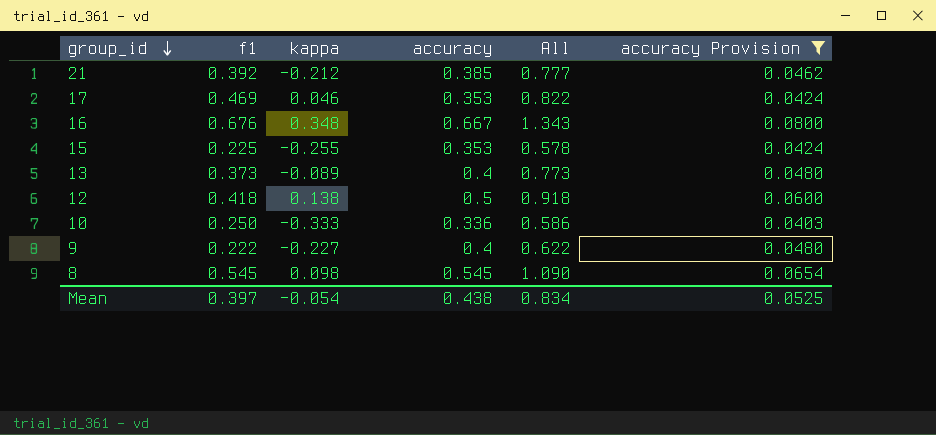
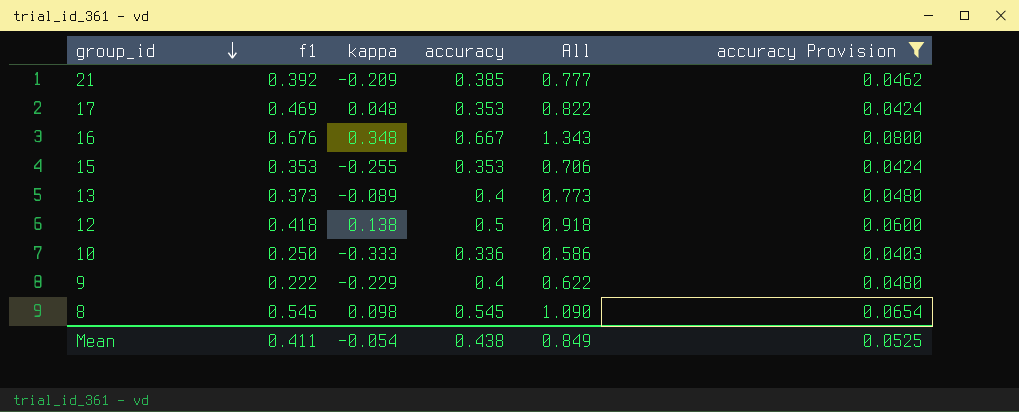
21 | kappa: -0.212 -> -0.209
17 | kappa: 0.046 -> 0.048
15 | f1: 0.225 -> 0.353
15 | All: 0.578 -> 0.706
9 | kappa: -0.227 -> -0.229
Mean | f1: 0.397 -> 0.411
Mean | All: 0.834 -> 0.849

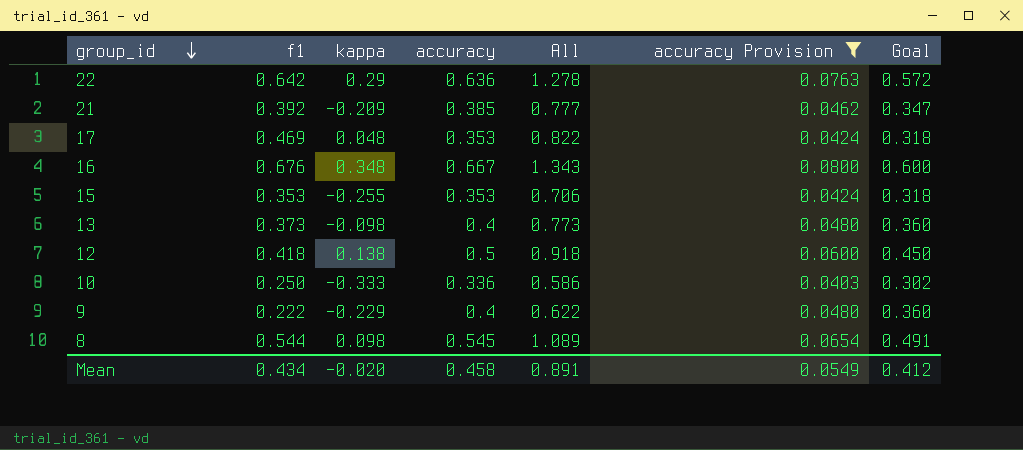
column Goal | formula: none -> [accuracy] * 0.9
row 22: none -> 0.642 | 0.29 | 0.636 | 1.278 | 0.0763 | 0.572
13 | kappa: -0.089 -> -0.098
8 | f1: 0.545 -> 0.544
8 | All: 1.090 -> 1.089
Mean | f1: 0.411 -> 0.434
Mean | kappa: -0.054 -> -0.020
Mean | accuracy: 0.438 -> 0.458
Mean | All: 0.849 -> 0.891
Mean | accuracy Provision: 0.0525 -> 0.0549

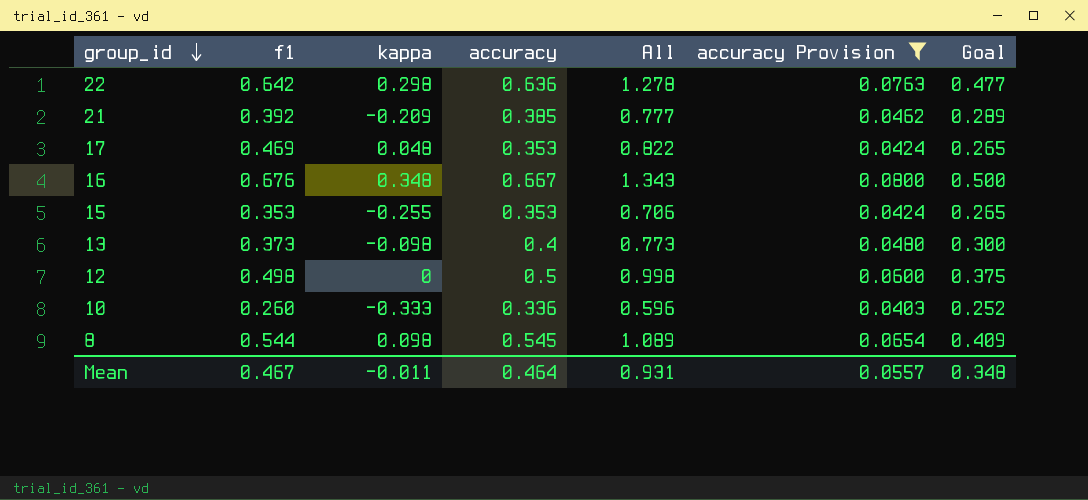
column Goal | formula: [accuracy] * 0.9 -> [accuracy] * 0.75
row 9: 0.222 | -0.229 | 0.4 | 0.622 | 0.0480 | 0.360 -> none
22 | kappa: 0.29 -> 0.298
12 | f1: 0.418 -> 0.498
12 | kappa: 0.138 -> 0
12 | All: 0.918 -> 0.998
10 | f1: 0.250 -> 0.260
10 | All: 0.586 -> 0.596
Mean | f1: 0.434 -> 0.467
Mean | kappa: -0.020 -> -0.011
Mean | accuracy: 0.458 -> 0.464
Mean | All: 0.891 -> 0.931
Mean | accuracy Provision: 0.0549 -> 0.0557
Mean | Goal: 0.412 -> 0.348

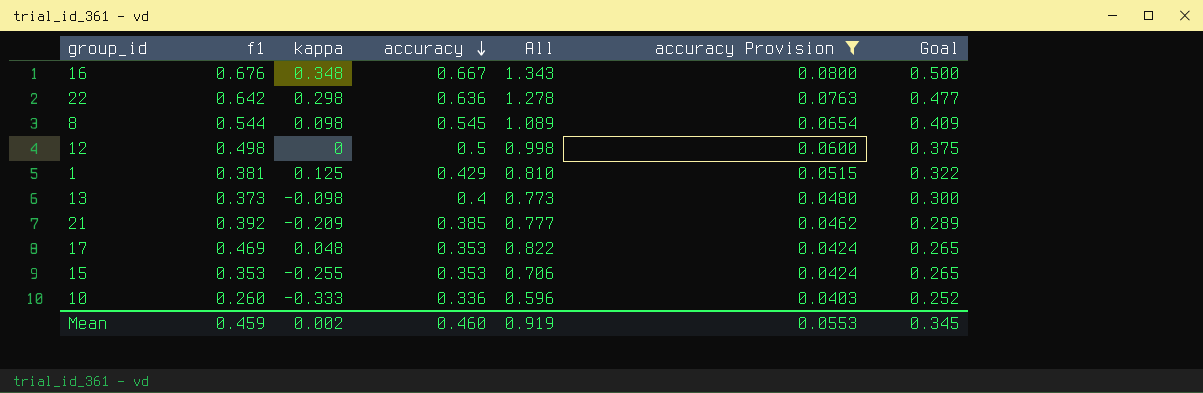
row order: group_id descending -> accuracy descending
row 1: none -> 0.381 | 0.125 | 0.429 | 0.810 | 0.0515 | 0.322
Mean | f1: 0.467 -> 0.459
Mean | kappa: -0.011 -> 0.002
Mean | accuracy: 0.464 -> 0.460
Mean | All: 0.931 -> 0.919
Mean | accuracy Provision: 0.0557 -> 0.0553
Mean | Goal: 0.348 -> 0.345

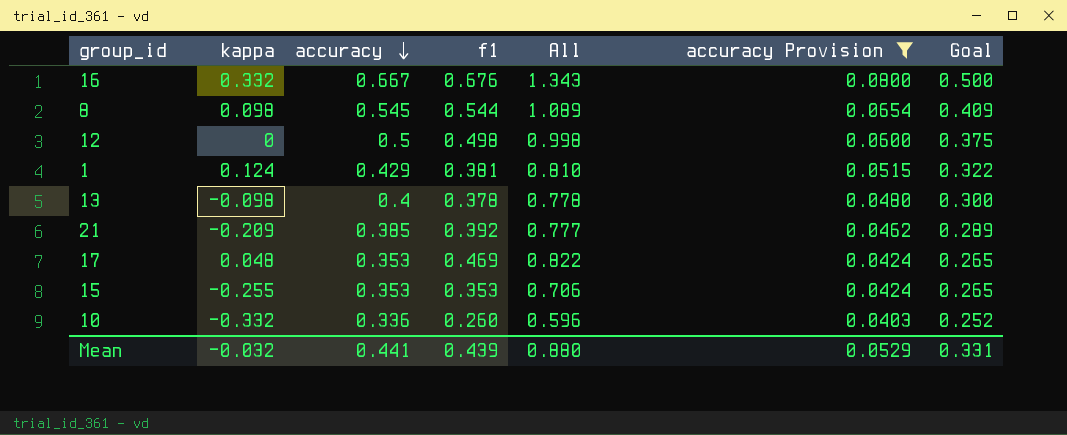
column f1 | position: 2 -> 4
row 22: 0.642 | 0.298 | 0.636 | 1.278 | 0.0763 | 0.477 -> none
16 | kappa: 0.348 -> 0.332
1 | kappa: 0.125 -> 0.124
13 | f1: 0.373 -> 0.378
13 | All: 0.773 -> 0.778
10 | kappa: -0.333 -> -0.332
Mean | kappa: 0.002 -> -0.032
Mean | accuracy: 0.460 -> 0.441
Mean | f1: 0.459 -> 0.439
Mean | All: 0.919 -> 0.880
Mean | accuracy Provision: 0.0553 -> 0.0529
Mean | Goal: 0.345 -> 0.331

